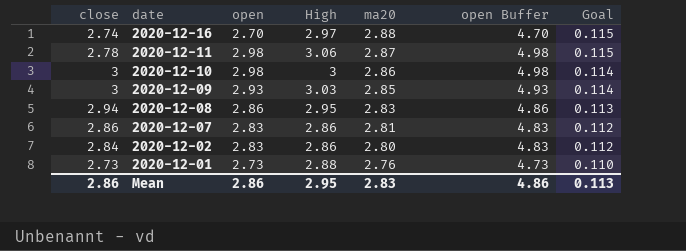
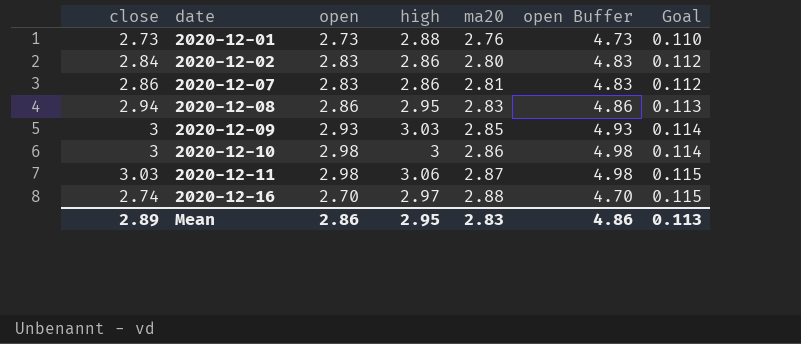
row order: date descending -> date ascending
column name: High -> high
2020-12-11 | close: 2.78 -> 3.03
Mean | close: 2.86 -> 2.89

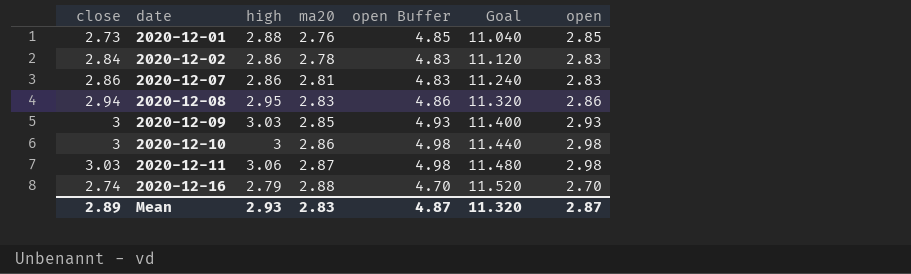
column Goal | formula: [ma20] * 0.04 -> [ma20] * 4
column open | position: 3 -> 7
2020-12-01 | open Buffer: 4.73 -> 4.85
2020-12-01 | open: 2.73 -> 2.85
2020-12-02 | ma20: 2.80 -> 2.78
2020-12-16 | high: 2.97 -> 2.79
Mean | high: 2.95 -> 2.93
Mean | open Buffer: 4.86 -> 4.87
Mean | Goal: 0.113 -> 11.320
Mean | open: 2.86 -> 2.87

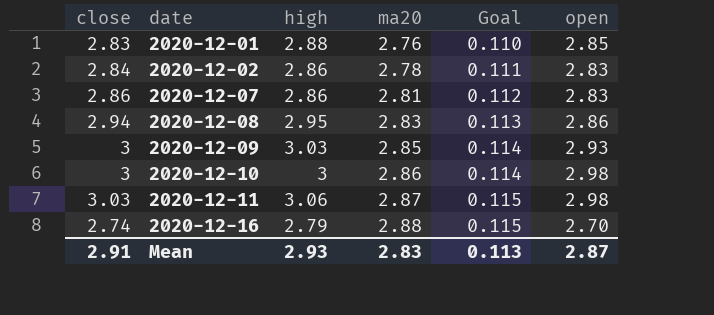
column open Buffer | formula: [open] + 2 -> none
column Goal | formula: [ma20] * 4 -> [ma20] * 0.04
2020-12-01 | close: 2.73 -> 2.83
Mean | close: 2.89 -> 2.91
Mean | Goal: 11.320 -> 0.113

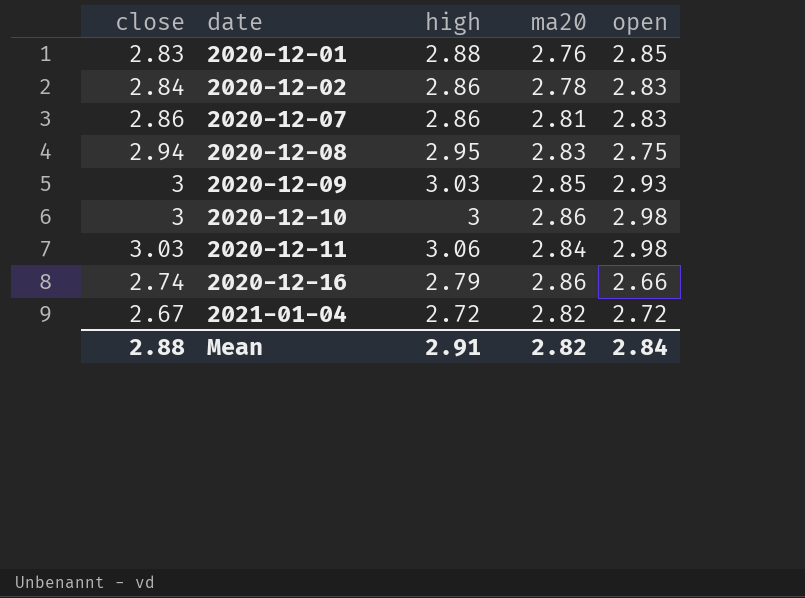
column Goal | formula: [ma20] * 0.04 -> none
2020-12-08 | open: 2.86 -> 2.75
2020-12-11 | ma20: 2.87 -> 2.84
2020-12-16 | ma20: 2.88 -> 2.86
2020-12-16 | open: 2.70 -> 2.66
row 2021-01-04: none -> 2.67 | 2.72 | 2.82 | 2.72
Mean | close: 2.91 -> 2.88
Mean | high: 2.93 -> 2.91
Mean | ma20: 2.83 -> 2.82
Mean | open: 2.87 -> 2.84

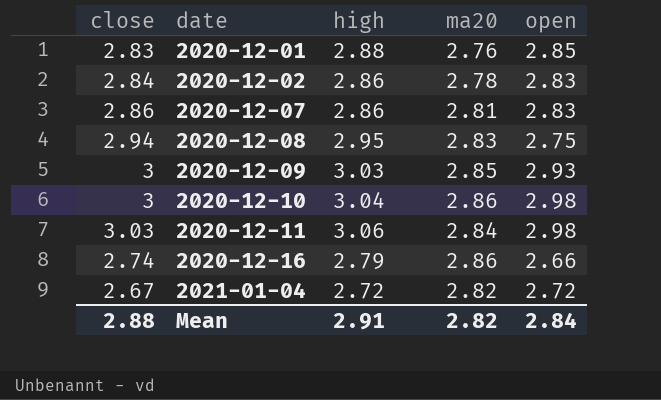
2020-12-10 | high: 3 -> 3.04

